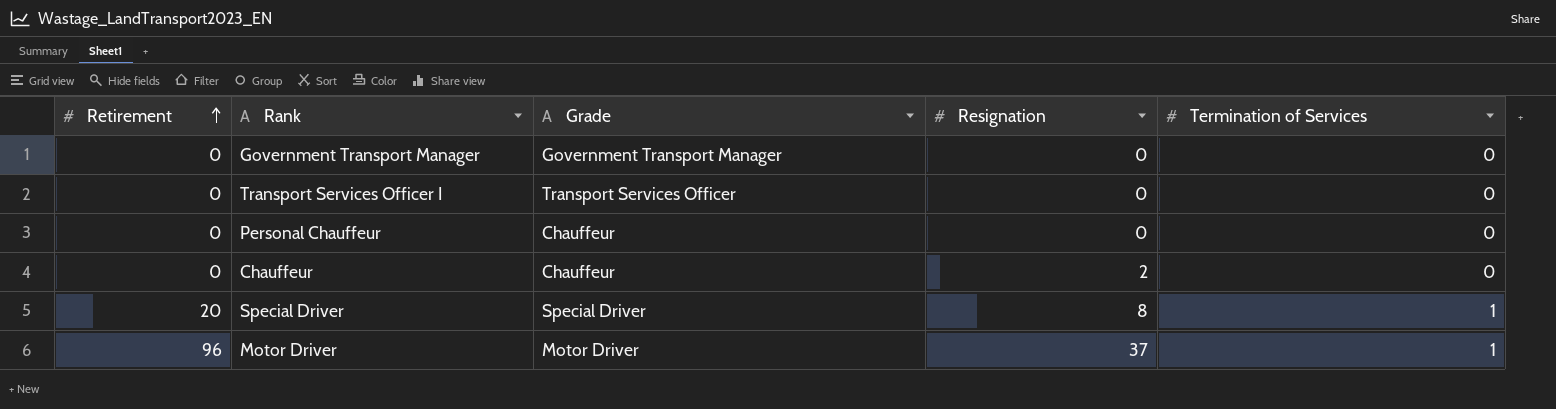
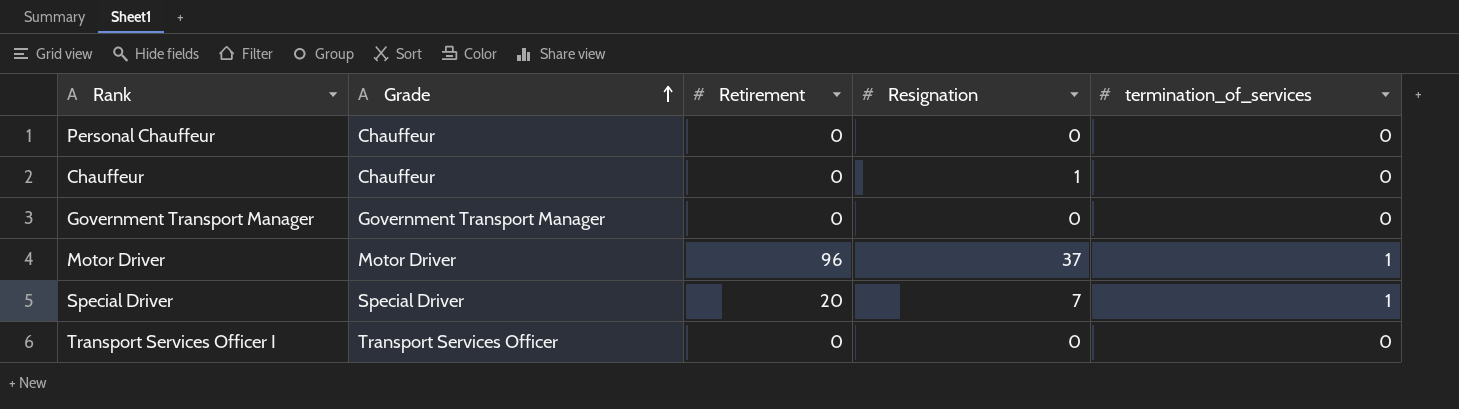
row order: Retirement ascending -> Grade ascending
column Retirement | position: 1 -> 3
column name: Termination of Services -> termination_of_services
Chauffeur | Resignation: 2 -> 1
Special Driver | Resignation: 8 -> 7

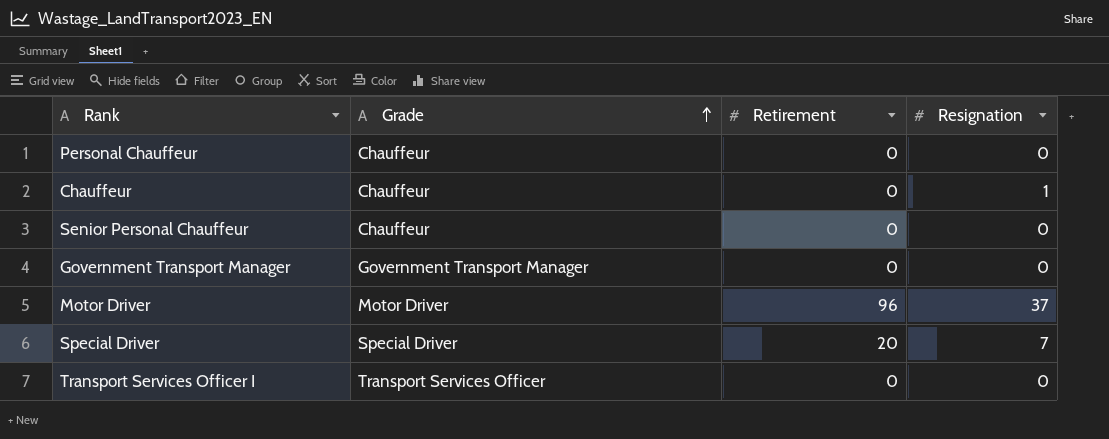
column termination_of_services | position: 5 -> none
row Senior Personal Chauffeur: none -> Chauffeur | 0 | 0

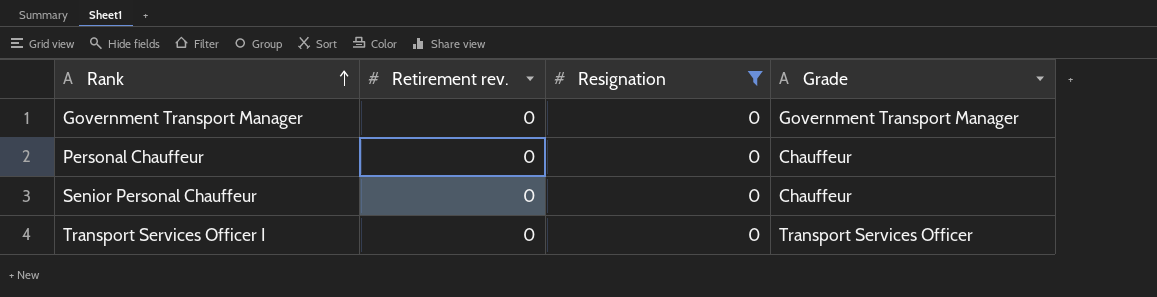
filter: none -> Resignation = 0
row order: Grade ascending -> Rank ascending
column name: Retirement -> Retirement rev.
column Grade | position: 2 -> 4

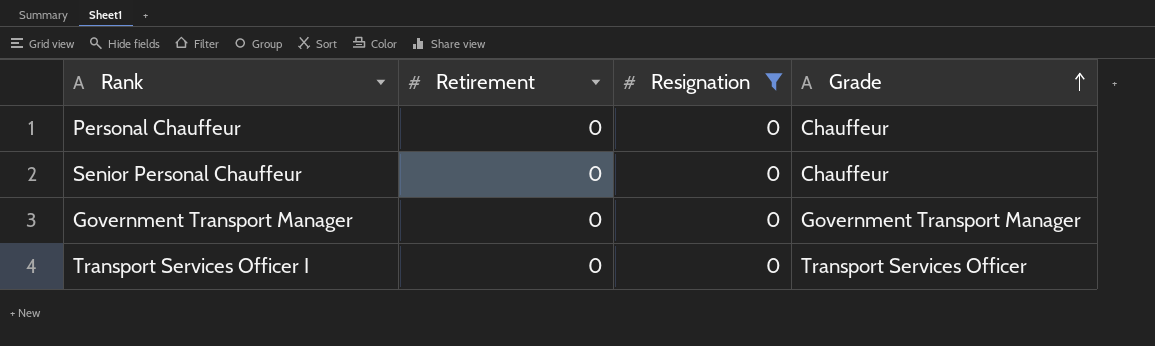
row order: Rank ascending -> Grade ascending
column name: Retirement rev. -> Retirement

